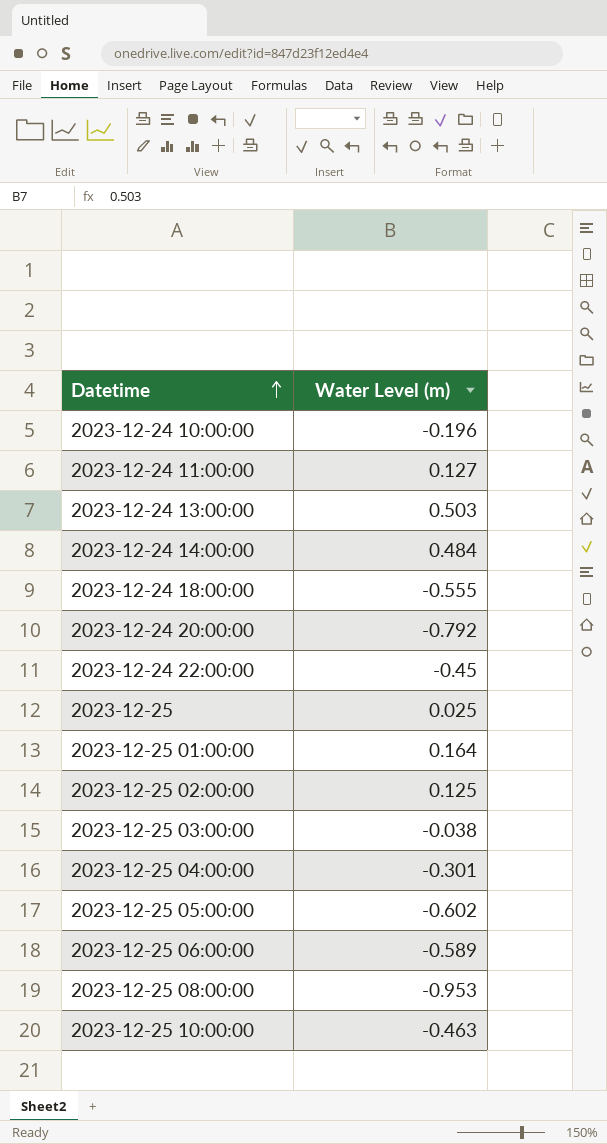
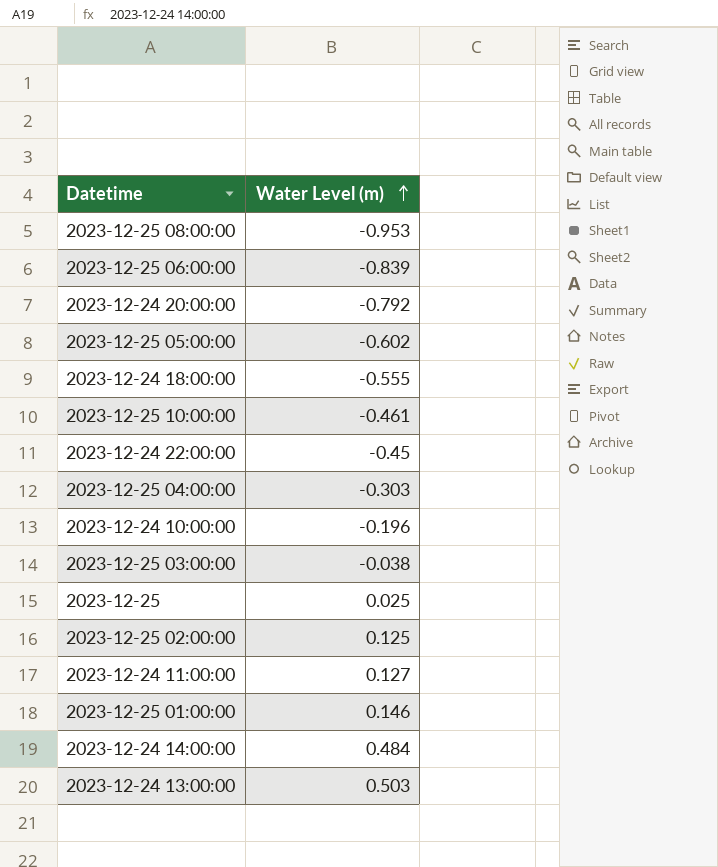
row order: Datetime ascending -> Water Level (m) ascending
2023-12-25 06:00:00 | Water Level (m): -0.589 -> -0.839
2023-12-25 10:00:00 | Water Level (m): -0.463 -> -0.461
2023-12-25 04:00:00 | Water Level (m): -0.301 -> -0.303
2023-12-25 01:00:00 | Water Level (m): 0.164 -> 0.146

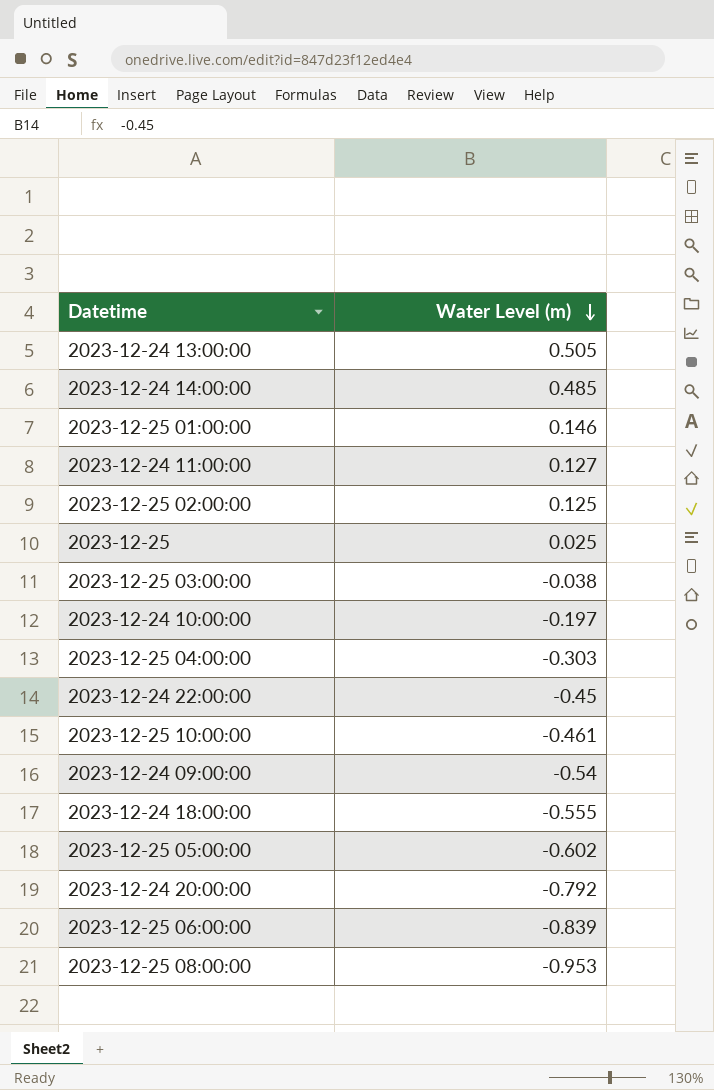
row order: Water Level (m) ascending -> Water Level (m) descending
2023-12-24 13:00:00 | Water Level (m): 0.503 -> 0.505
2023-12-24 14:00:00 | Water Level (m): 0.484 -> 0.485
2023-12-24 10:00:00 | Water Level (m): -0.196 -> -0.197
row 2023-12-24 09:00:00: none -> -0.54

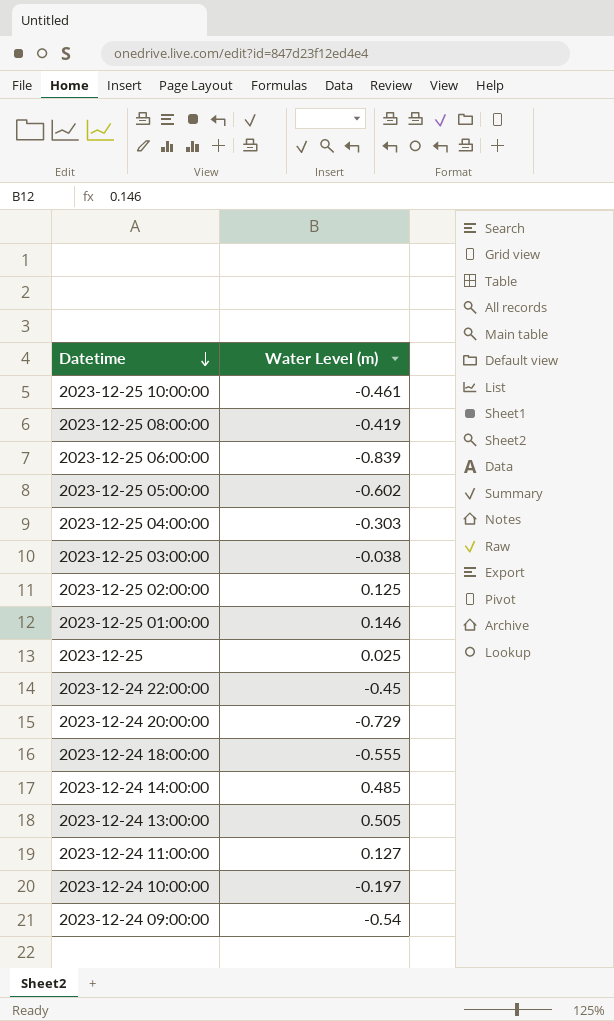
row order: Water Level (m) descending -> Datetime descending
2023-12-25 08:00:00 | Water Level (m): -0.953 -> -0.419
2023-12-24 20:00:00 | Water Level (m): -0.792 -> -0.729

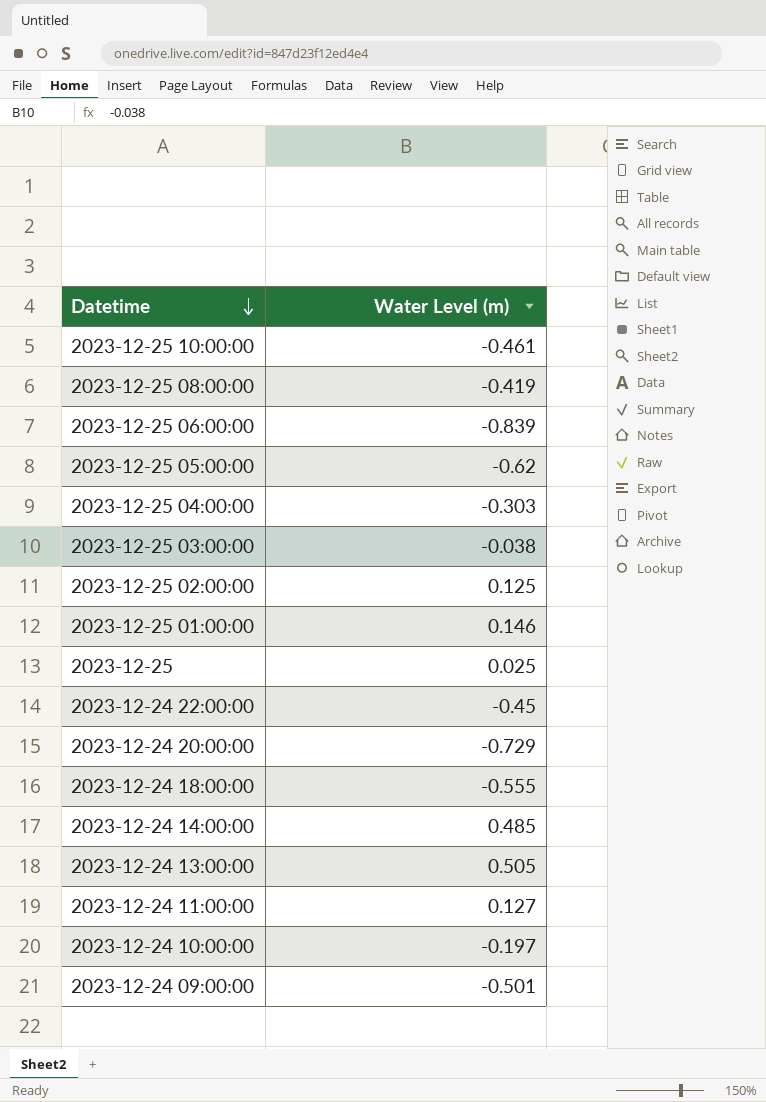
2023-12-25 05:00:00 | Water Level (m): -0.602 -> -0.62
2023-12-24 09:00:00 | Water Level (m): -0.54 -> -0.501

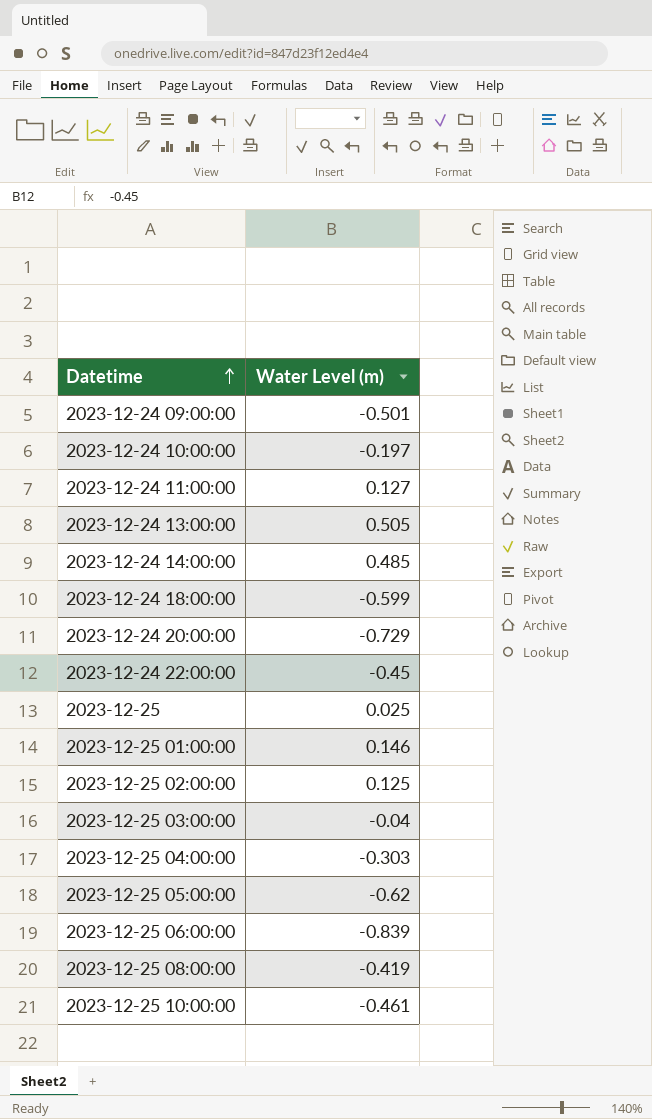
row order: Datetime descending -> Datetime ascending
2023-12-24 18:00:00 | Water Level (m): -0.555 -> -0.599
2023-12-25 03:00:00 | Water Level (m): -0.038 -> -0.04

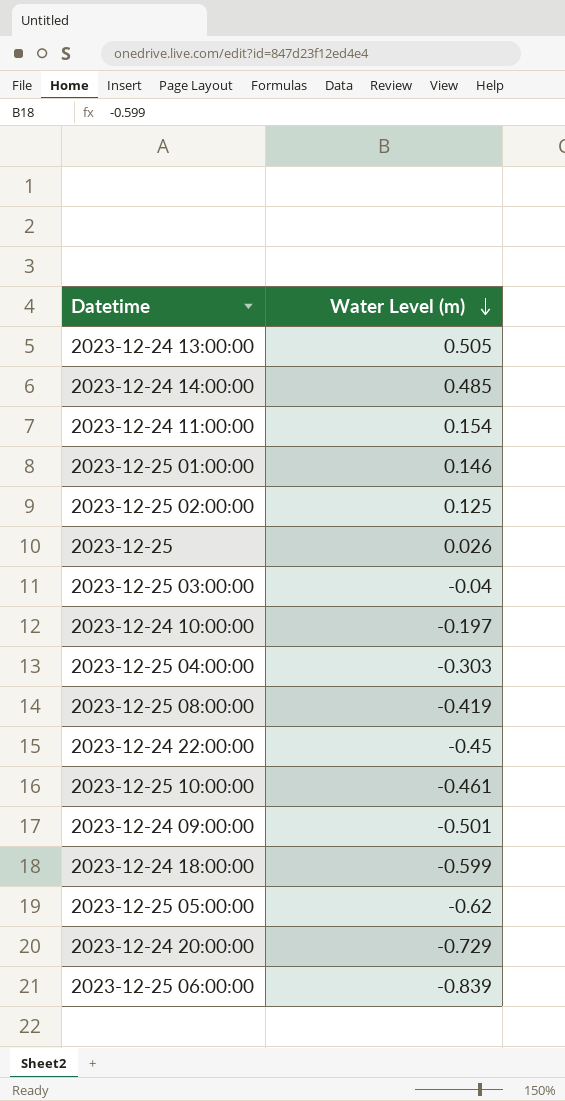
row order: Datetime ascending -> Water Level (m) descending
2023-12-24 11:00:00 | Water Level (m): 0.127 -> 0.154
2023-12-25 | Water Level (m): 0.025 -> 0.026

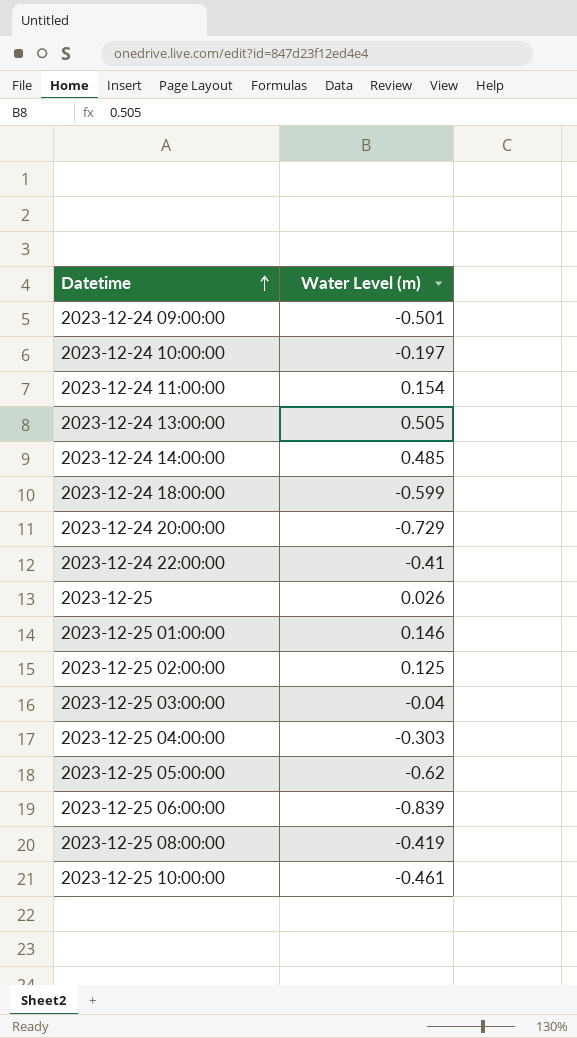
row order: Water Level (m) descending -> Datetime ascending
2023-12-24 22:00:00 | Water Level (m): -0.45 -> -0.41

